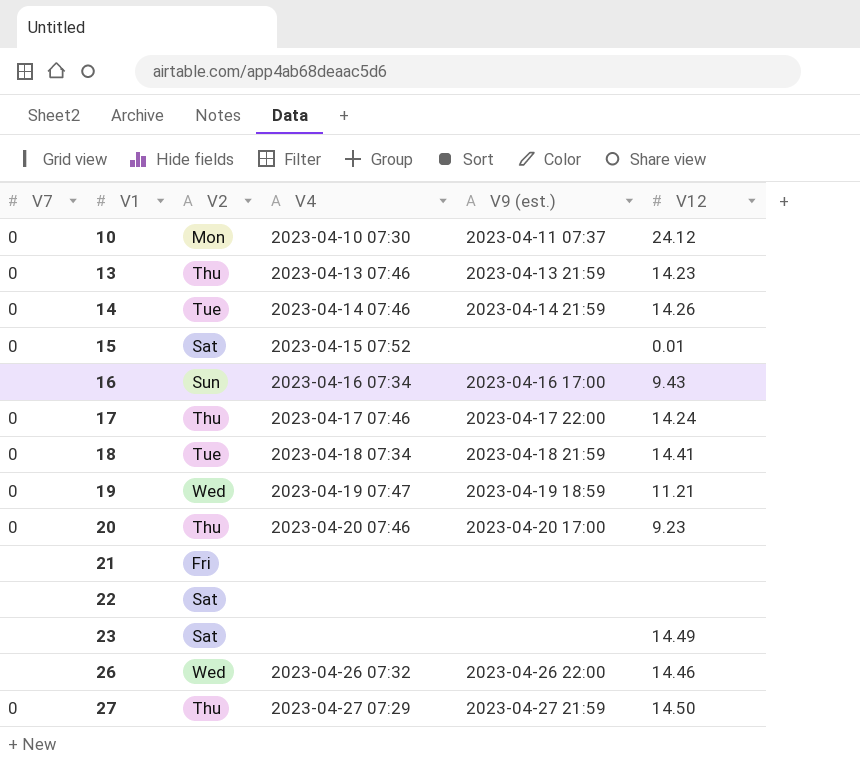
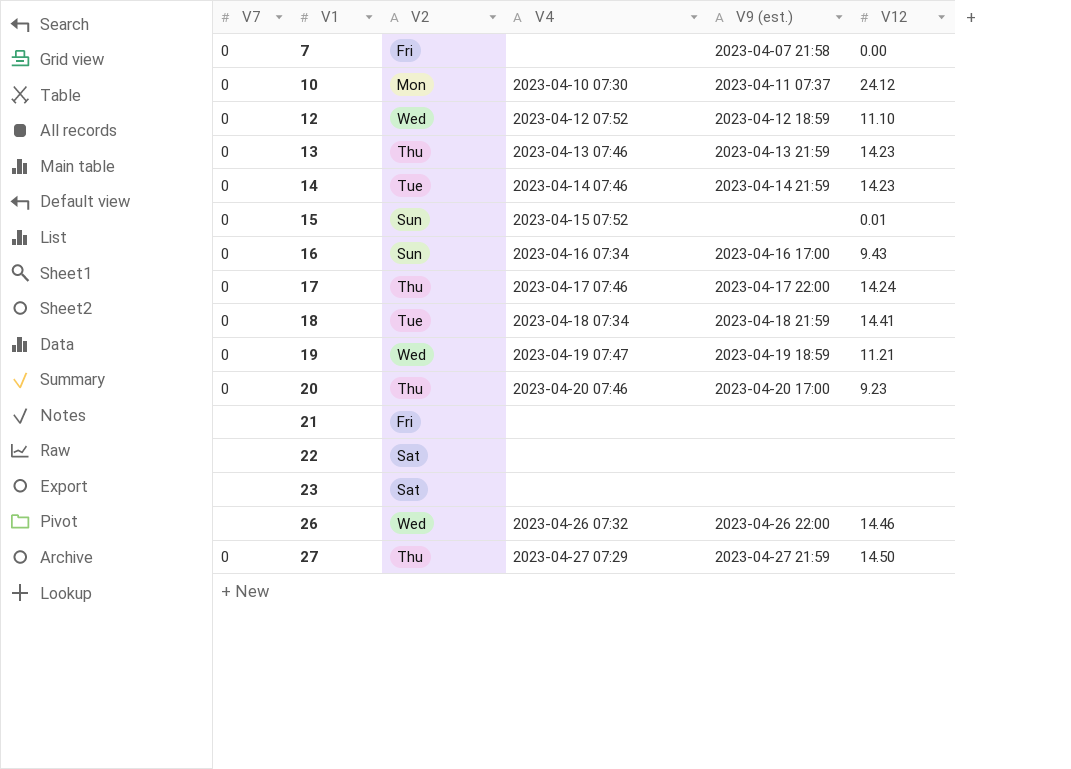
row 7: none -> 0 | Fri | none | 2023-04-07 21:58 | 0.00
row 12: none -> 0 | Wed | 2023-04-12 07:52 | 2023-04-12 18:59 | 11.10
14 | V12: 14.26 -> 14.23
15 | V2: Sat -> Sun
16 | V7: none -> 0
23 | V12: 14.49 -> none

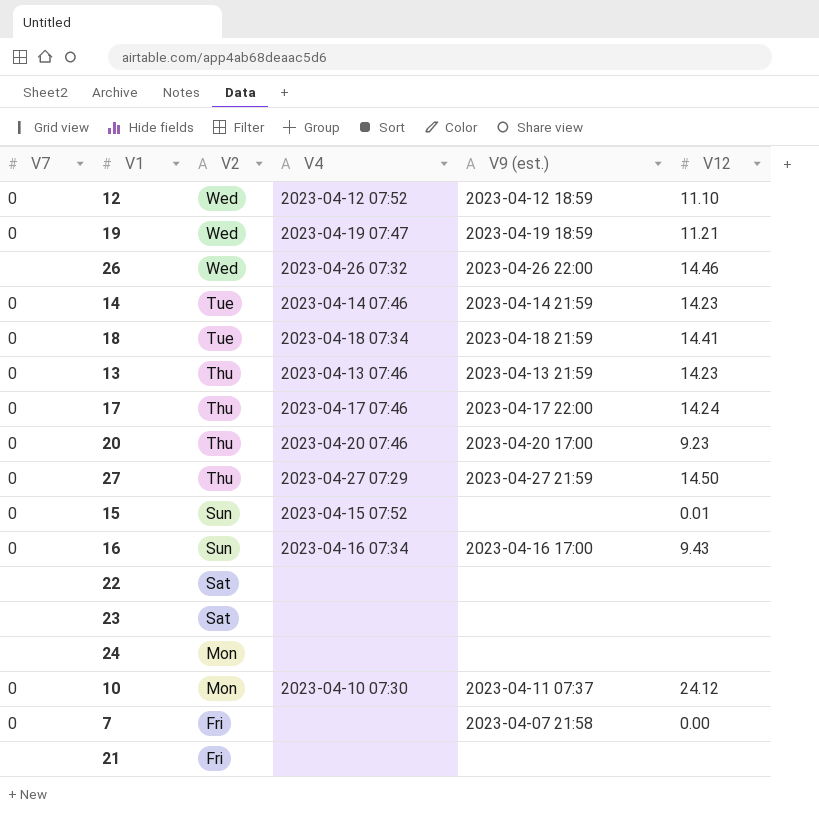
row order: V1 ascending -> V2 descending
row 24: none -> none | Mon | none | none | none

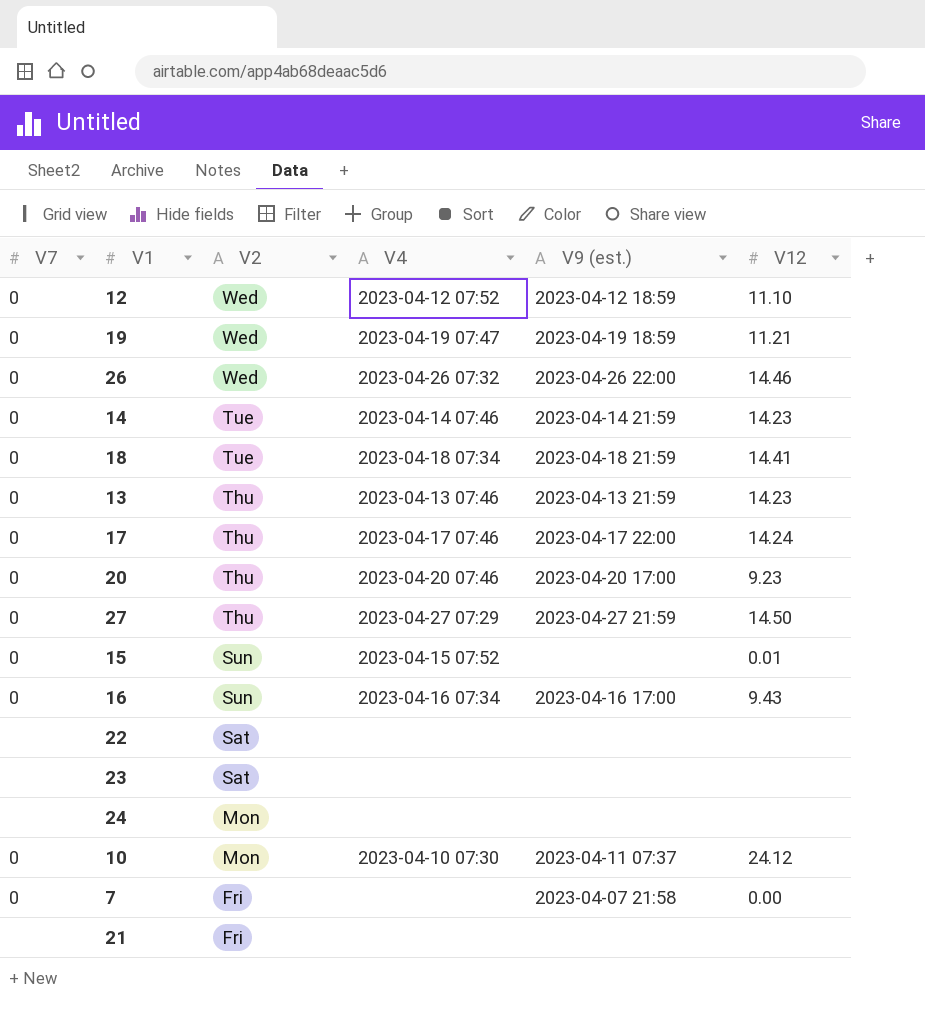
26 | V7: none -> 0

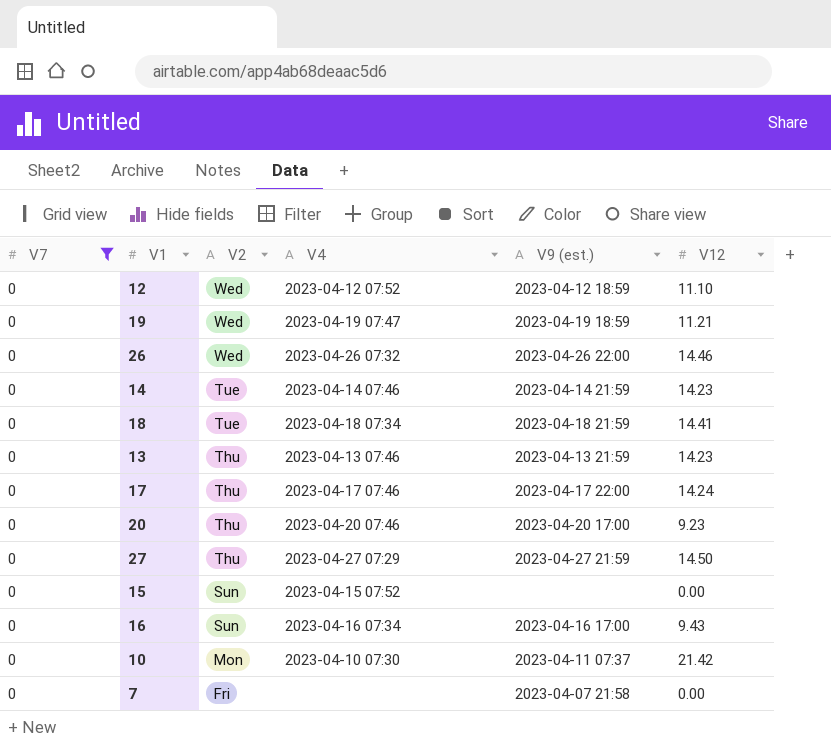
filter: none -> V7 = 0
15 | V12: 0.01 -> 0.00
10 | V12: 24.12 -> 21.42

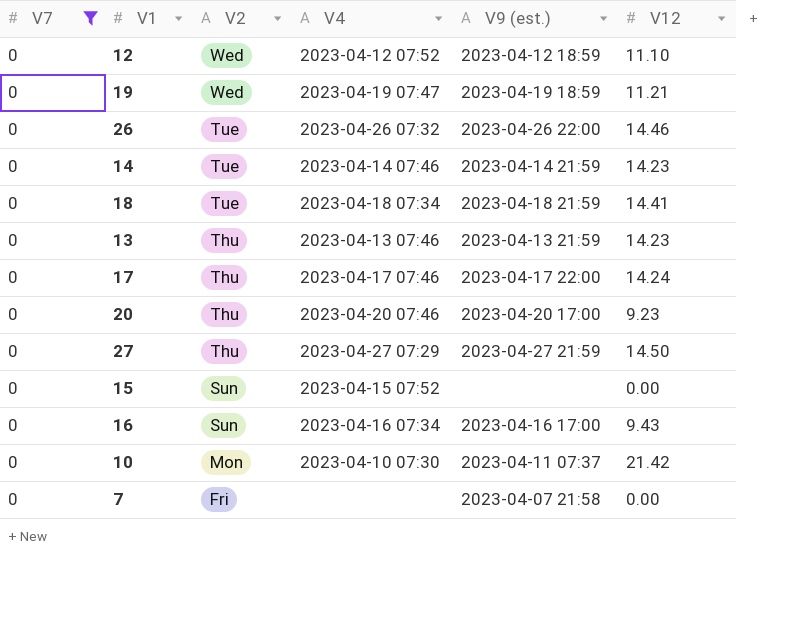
26 | V2: Wed -> Tue

